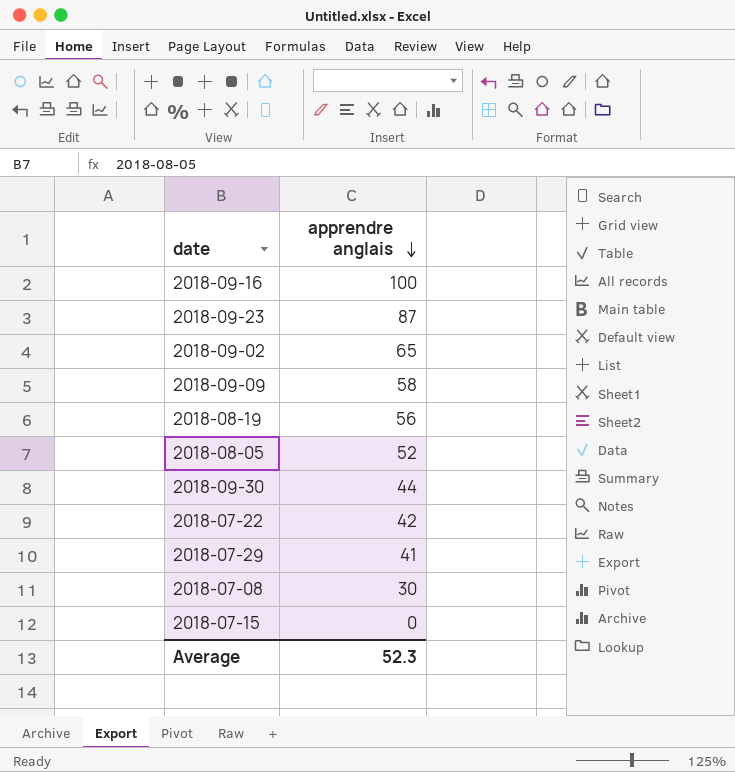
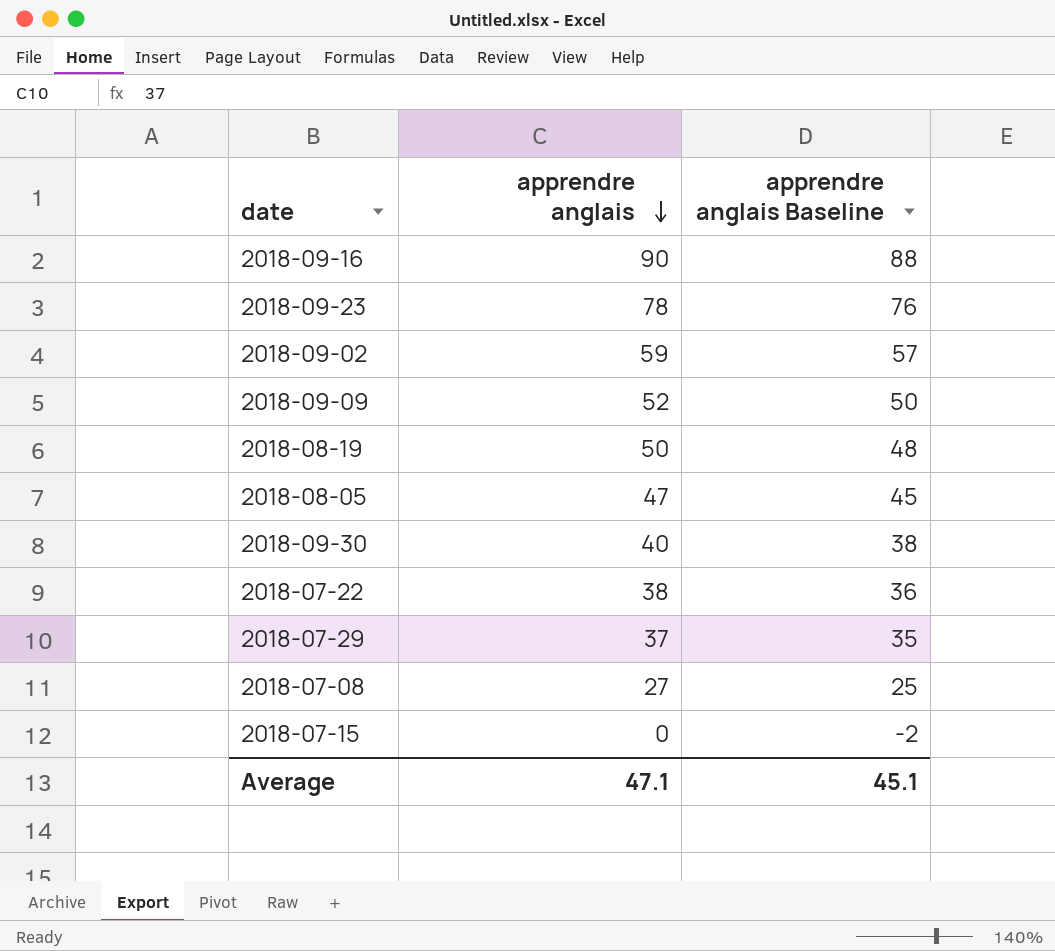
column apprendre anglais Baseline | formula: none -> [apprendre anglais] - 2
2018-09-16 | apprendre anglais: 100 -> 90
2018-09-23 | apprendre anglais: 87 -> 78
2018-09-02 | apprendre anglais: 65 -> 59
2018-09-09 | apprendre anglais: 58 -> 52
2018-08-19 | apprendre anglais: 56 -> 50
2018-08-05 | apprendre anglais: 52 -> 47
2018-09-30 | apprendre anglais: 44 -> 40
2018-07-22 | apprendre anglais: 42 -> 38
2018-07-29 | apprendre anglais: 41 -> 37
2018-07-08 | apprendre anglais: 30 -> 27
Average | apprendre anglais: 52.3 -> 47.1

